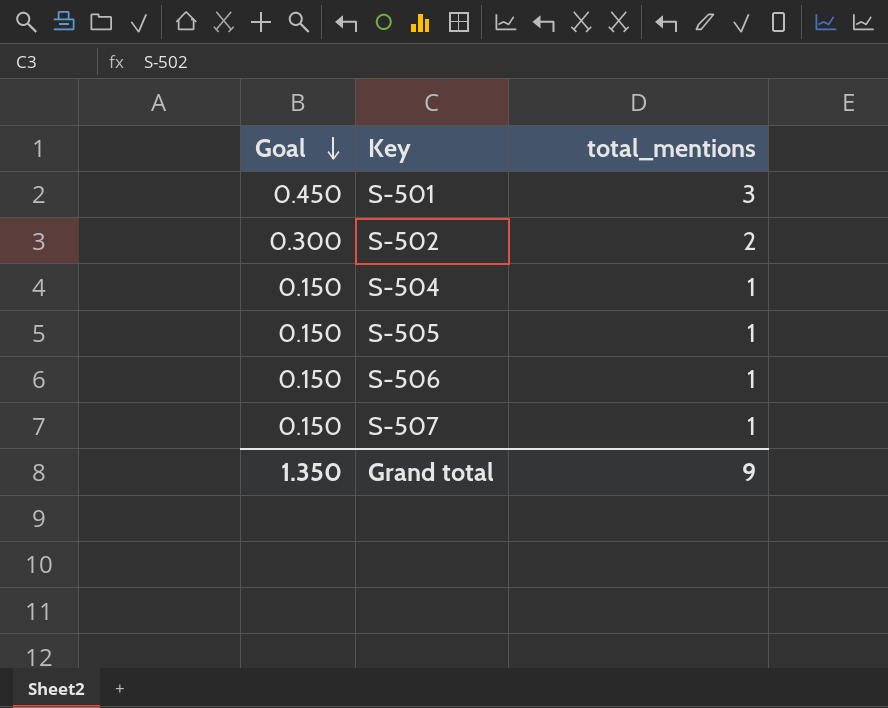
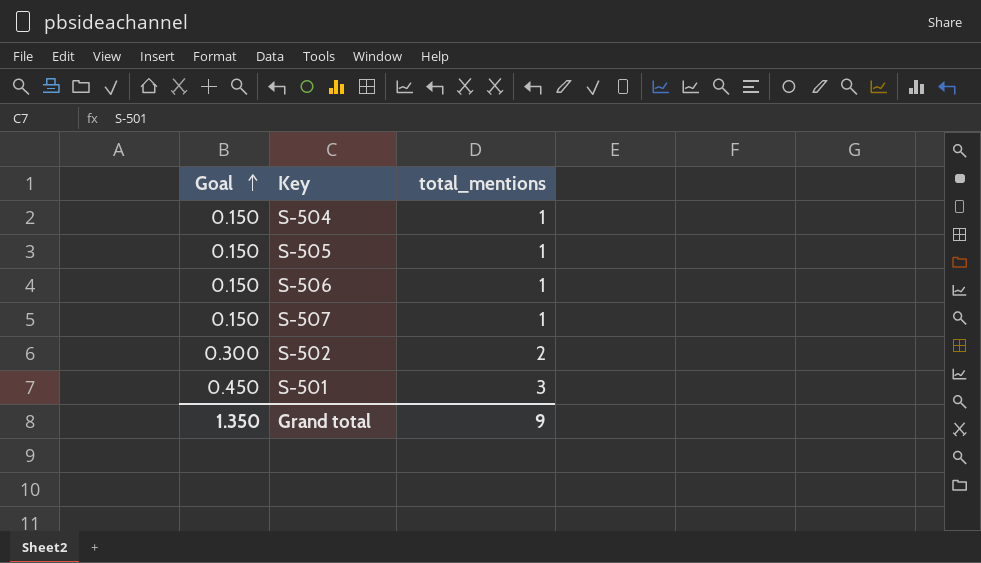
row order: Goal descending -> Goal ascending

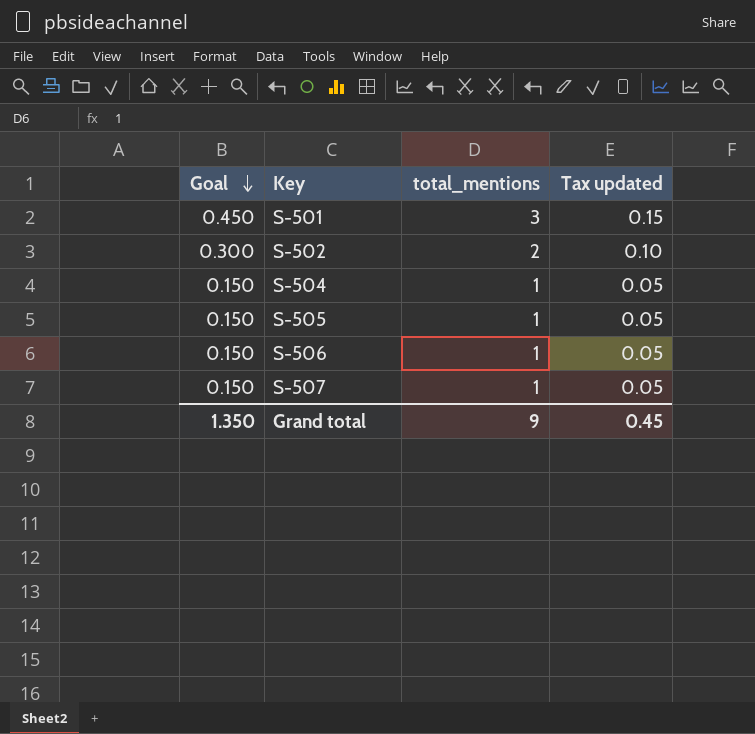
row order: Goal ascending -> Goal descending
column Tax updated | formula: none -> [total_mentions] * 0.05

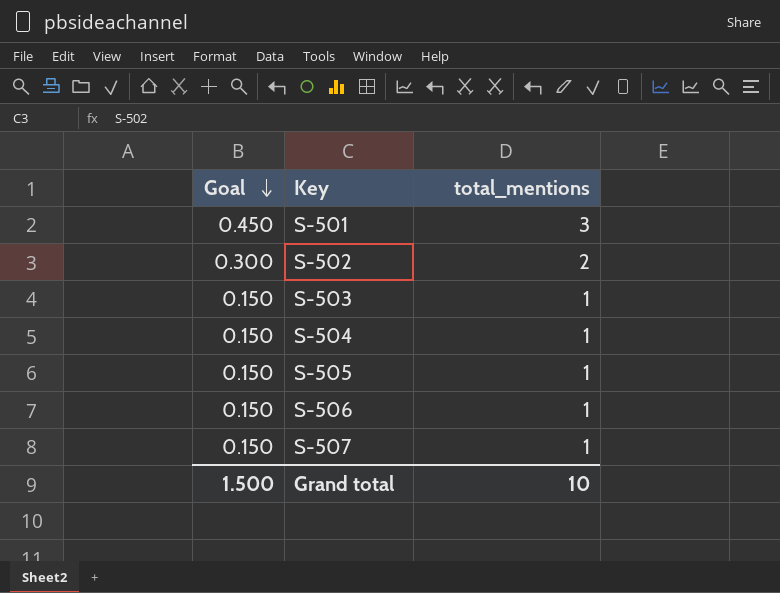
column Tax updated | formula: [total_mentions] * 0.05 -> none
row S-503: none -> 0.150 | 1
Grand total | Goal: 1.350 -> 1.500
Grand total | total_mentions: 9 -> 10

